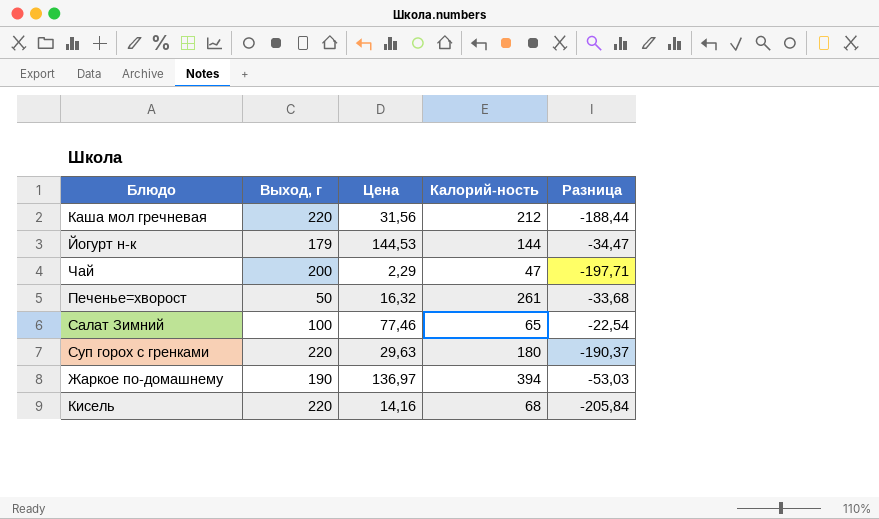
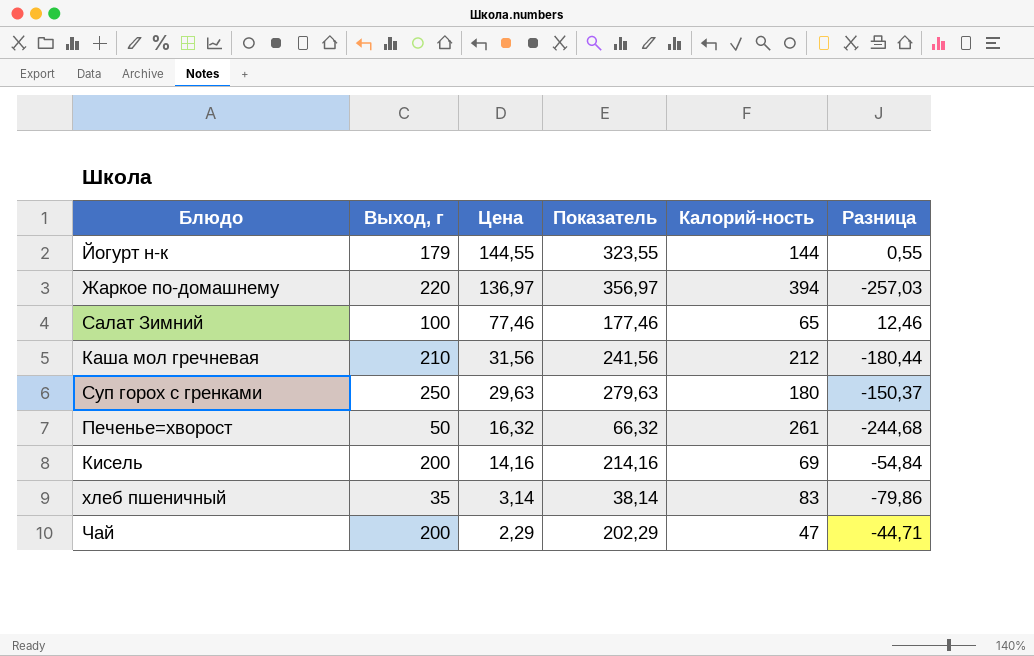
row order: none -> Цена descending
column Показатель | formula: none -> [Выход, г] + [Цена]
column Разница | formula: [Цена] - [Выход, г] -> [Цена] - [Калорий-ность]
Йогурт н-к | Цена: 144,53 -> 144,55
Жаркое по-домашнему | Выход, г: 190 -> 220
Каша мол гречневая | Выход, г: 220 -> 210
Суп горох с гренками | Выход, г: 220 -> 250
Кисель | Выход, г: 220 -> 200
Кисель | Калорий-ность: 68 -> 69
row хлеб пшеничный: none -> 35 | 3,14 | 38,14 | 83 | -79,86

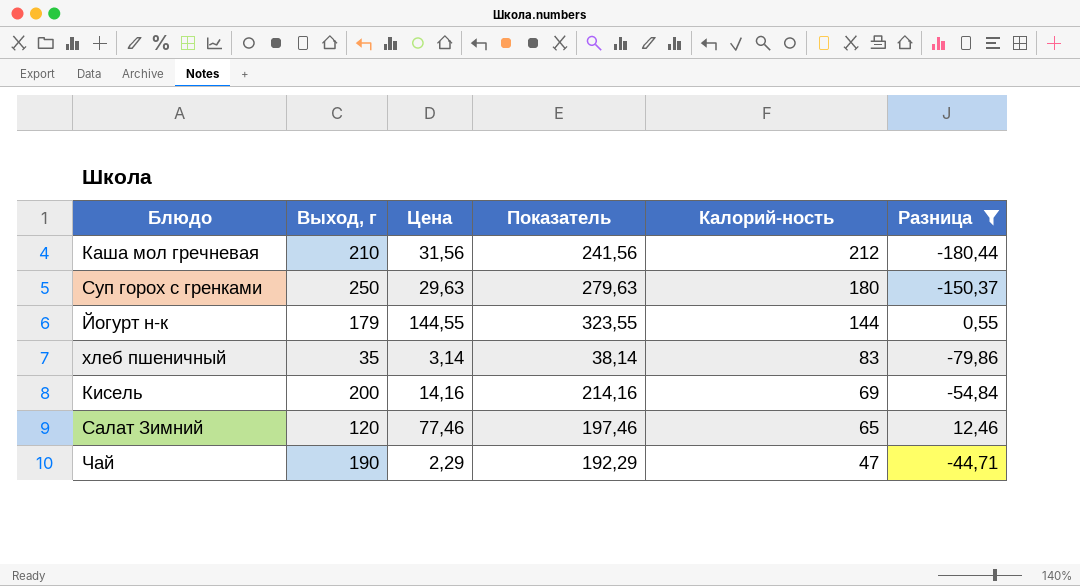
filter: none -> Разница >= -180,44
row order: Цена descending -> Калорий-ность descending
Салат Зимний | Выход, г: 100 -> 120
Салат Зимний | Показатель: 177,46 -> 197,46
Чай | Выход, г: 200 -> 190
Чай | Показатель: 202,29 -> 192,29

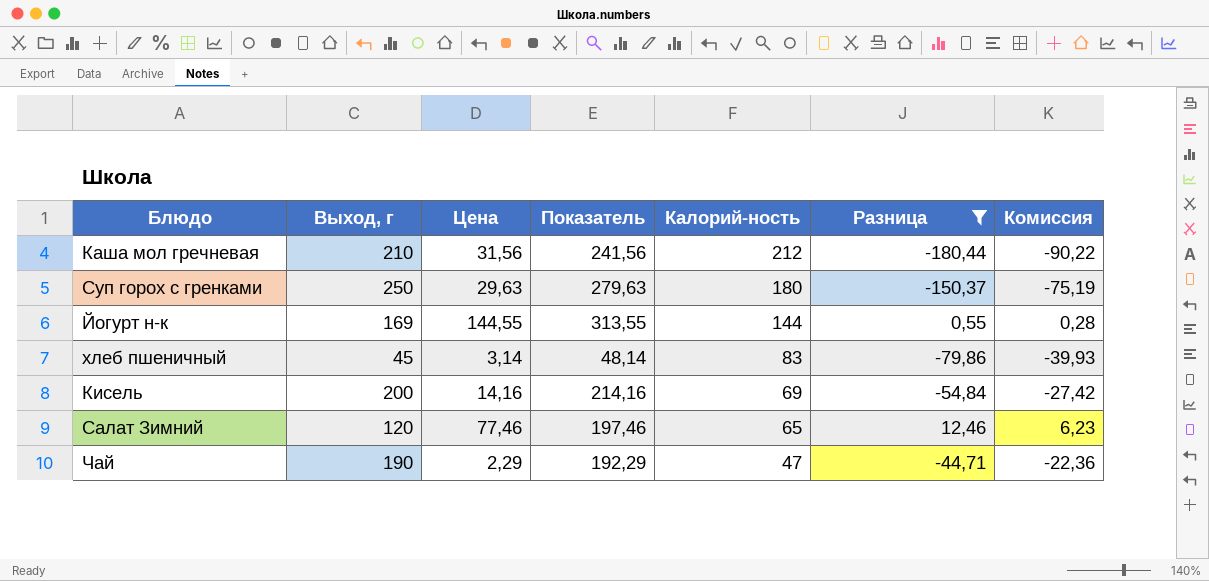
column Комиссия | formula: none -> [Разница] * 0,5
Йогурт н-к | Выход, г: 179 -> 169
Йогурт н-к | Показатель: 323,55 -> 313,55
хлеб пшеничный | Выход, г: 35 -> 45
хлеб пшеничный | Показатель: 38,14 -> 48,14

